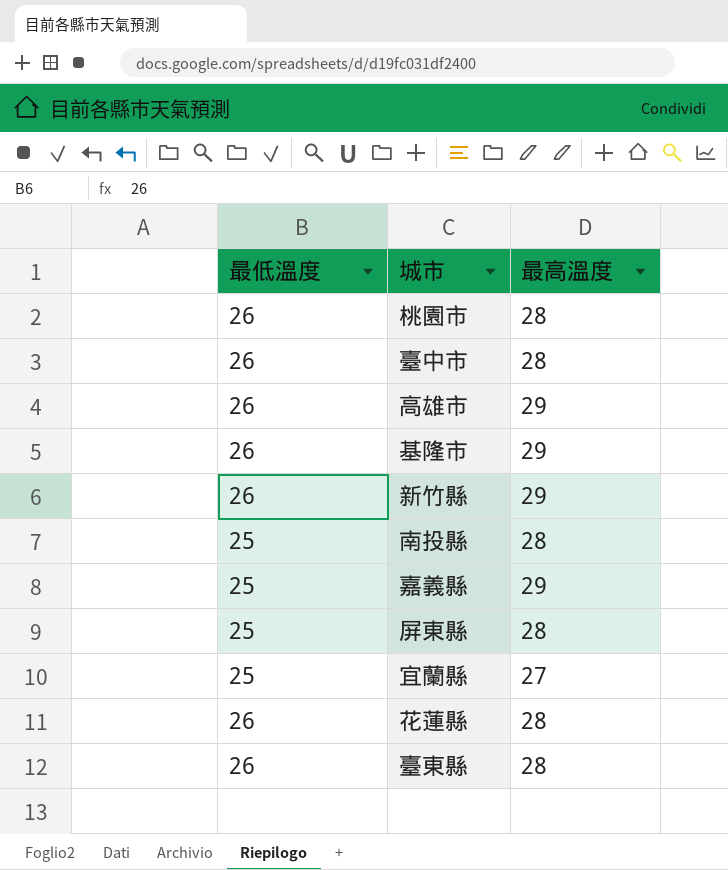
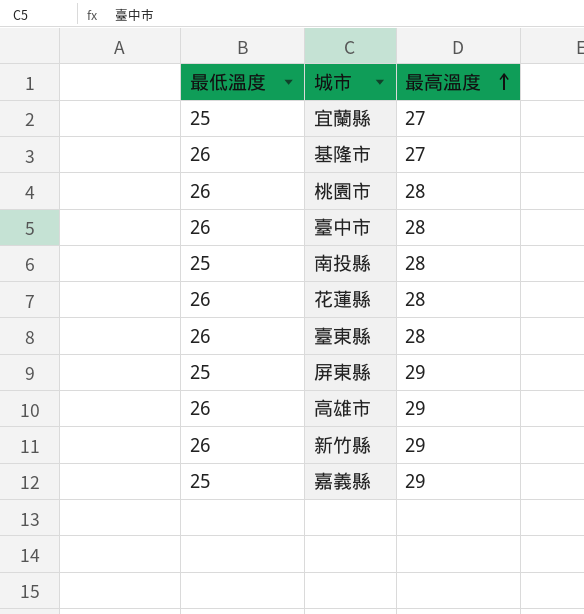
row order: none -> 最高溫度 ascending
基隆市 | 最高溫度: 29 -> 27
屏東縣 | 最高溫度: 28 -> 29

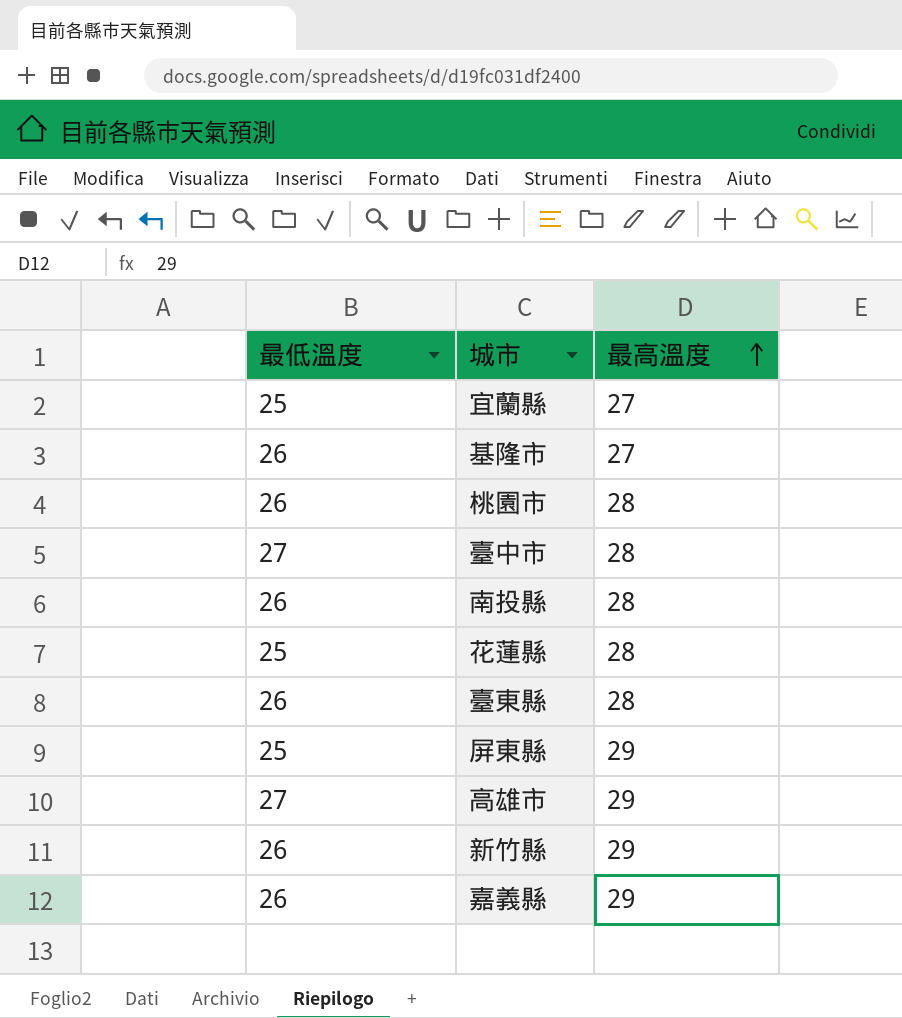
臺中市 | 最低溫度: 26 -> 27
南投縣 | 最低溫度: 25 -> 26
花蓮縣 | 最低溫度: 26 -> 25
高雄市 | 最低溫度: 26 -> 27
嘉義縣 | 最低溫度: 25 -> 26

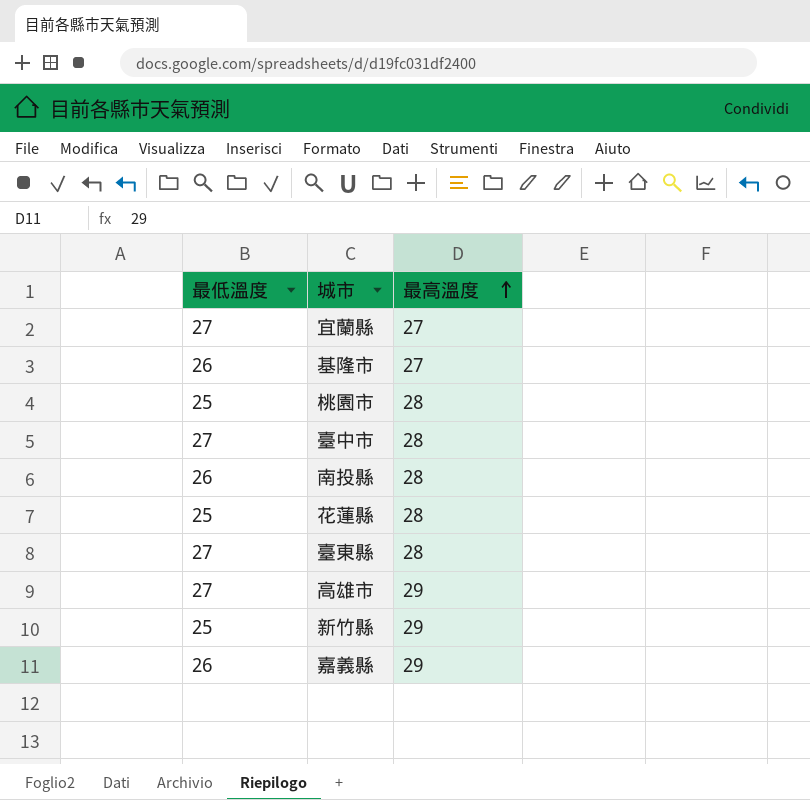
row 屏東縣: 25 | 29 -> none
宜蘭縣 | 最低溫度: 25 -> 27
桃園市 | 最低溫度: 26 -> 25
臺東縣 | 最低溫度: 26 -> 27
新竹縣 | 最低溫度: 26 -> 25

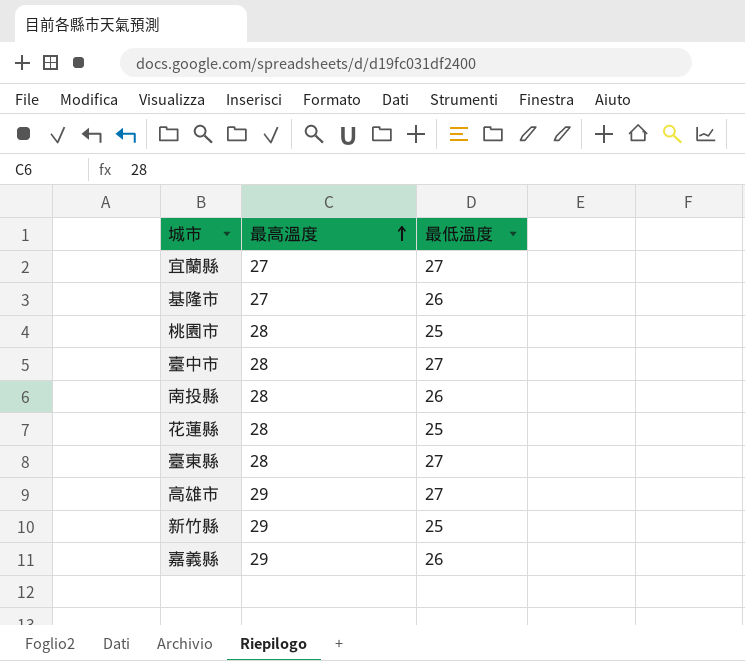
column 最低溫度 | position: 1 -> 3

